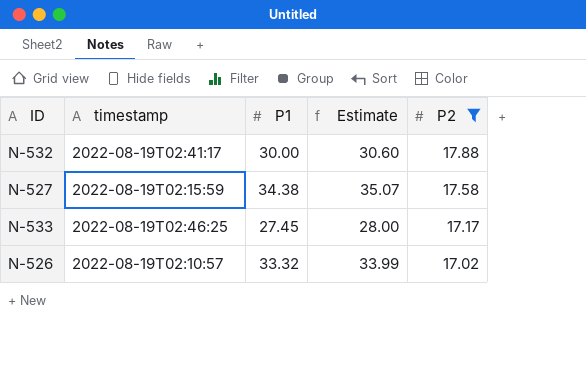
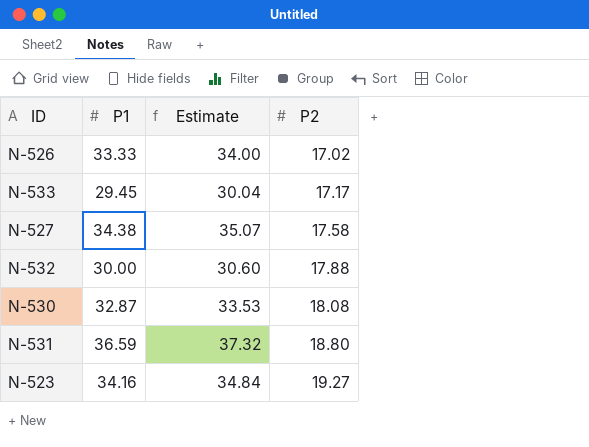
filter: P2 <= 17.88 -> none
row order: P2 descending -> P2 ascending
column timestamp | position: 2 -> none
N-526 | P1: 33.32 -> 33.33
N-526 | Estimate: 33.99 -> 34.00
N-533 | P1: 27.45 -> 29.45
N-533 | Estimate: 28.00 -> 30.04

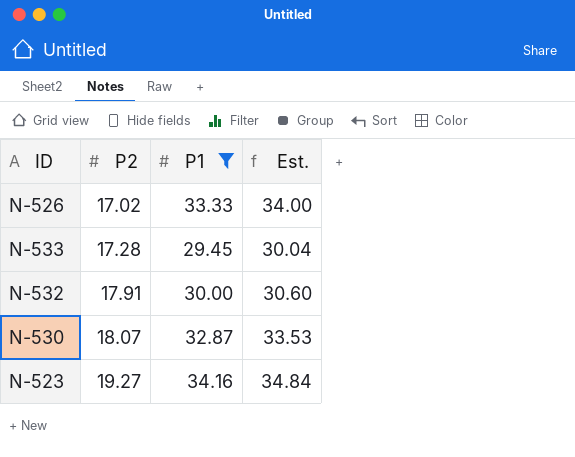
filter: none -> P1 <= 34.16
column P2 | position: 4 -> 2
column name: Estimate -> Est.
N-533 | P2: 17.17 -> 17.28
N-532 | P2: 17.88 -> 17.91
N-530 | P2: 18.08 -> 18.07

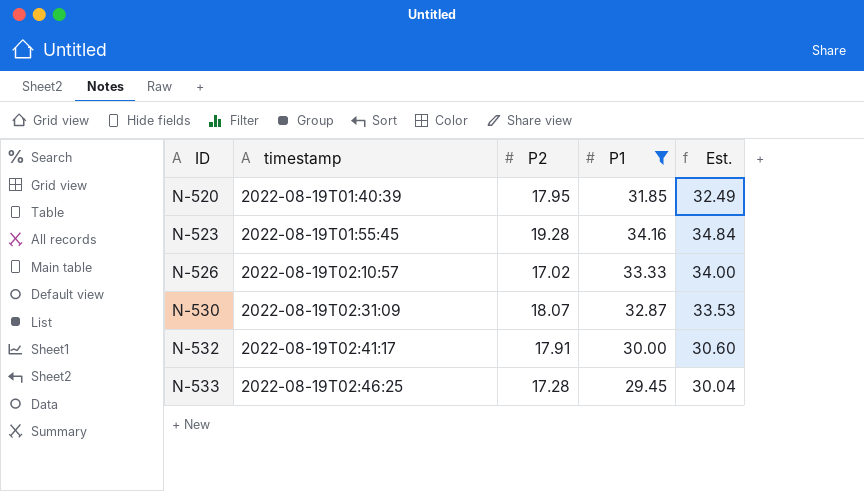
row order: P2 ascending -> ID ascending
column timestamp | position: none -> 2
row N-520: none -> 2022-08-19T01:40:39 | 17.95 | 31.85 | 32.49
N-523 | P2: 19.27 -> 19.28

